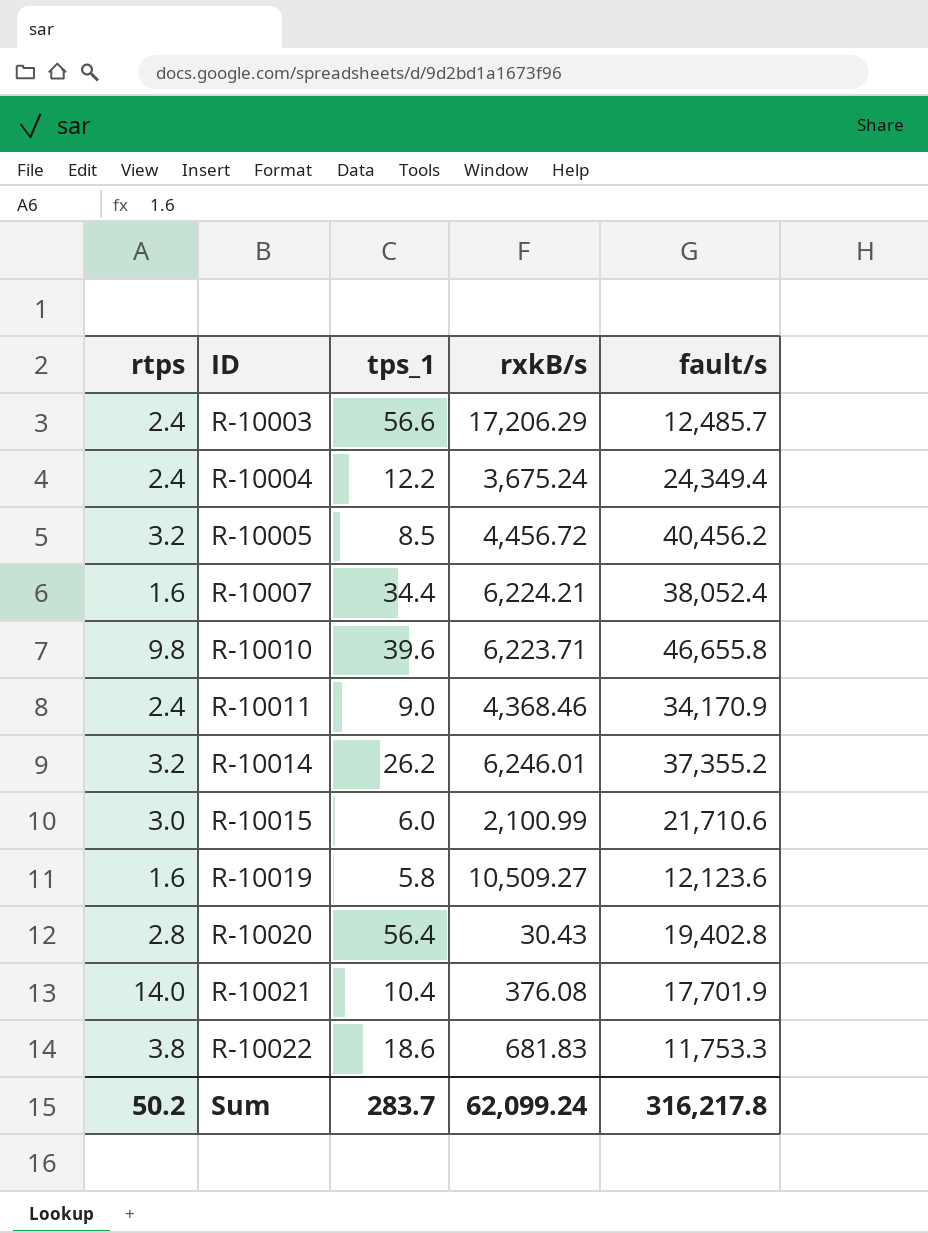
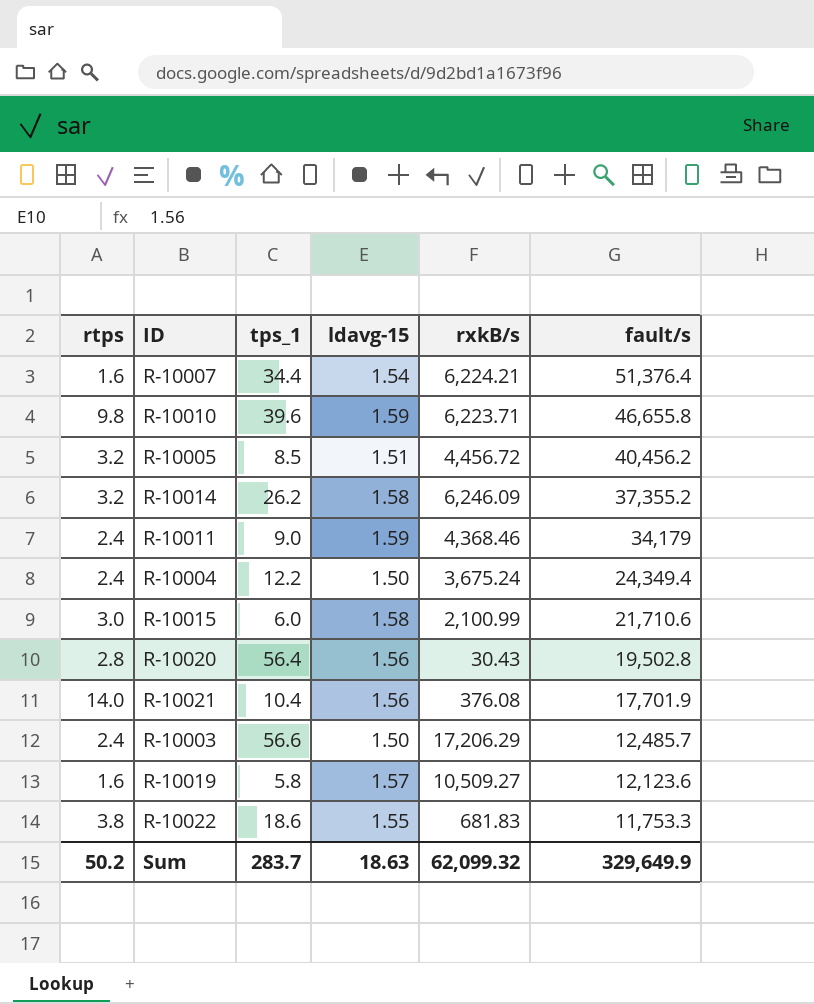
row order: ID ascending -> fault/s descending
column ldavg-15 | position: none -> 4
R-10007 | fault/s: 38,052.4 -> 51,376.4
R-10014 | rxkB/s: 6,246.01 -> 6,246.09
R-10011 | fault/s: 34,170.9 -> 34,179
R-10020 | fault/s: 19,402.8 -> 19,502.8
Sum | rxkB/s: 62,099.24 -> 62,099.32
Sum | fault/s: 316,217.8 -> 329,649.9

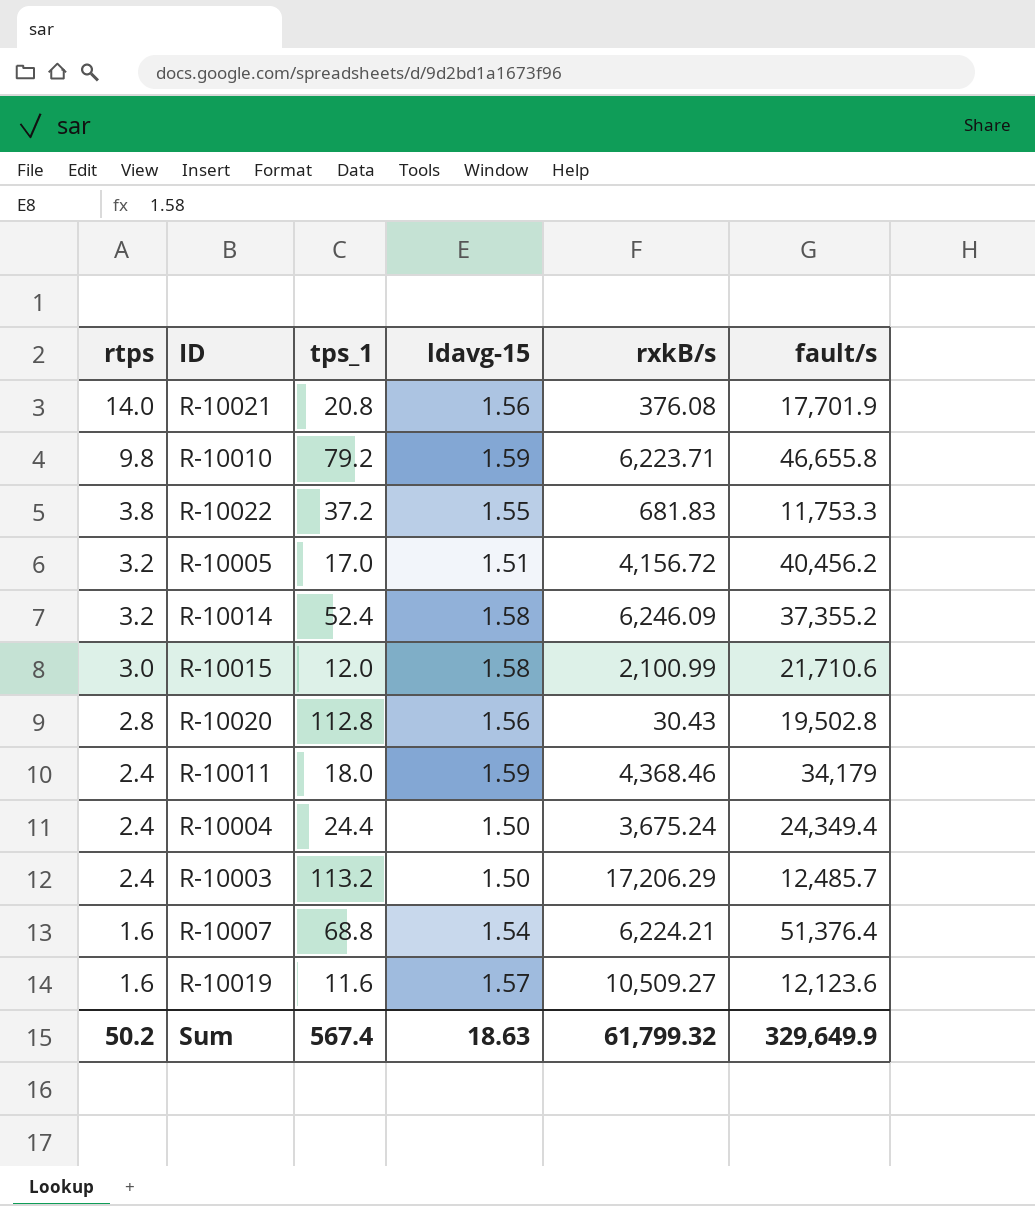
row order: fault/s descending -> rtps descending
R-10021 | tps_1: 10.4 -> 20.8
R-10010 | tps_1: 39.6 -> 79.2
R-10022 | tps_1: 18.6 -> 37.2
R-10005 | tps_1: 8.5 -> 17.0
R-10005 | rxkB/s: 4,456.72 -> 4,156.72
R-10014 | tps_1: 26.2 -> 52.4
R-10015 | tps_1: 6.0 -> 12.0
R-10020 | tps_1: 56.4 -> 112.8
R-10011 | tps_1: 9.0 -> 18.0
R-10004 | tps_1: 12.2 -> 24.4
R-10003 | tps_1: 56.6 -> 113.2
R-10007 | tps_1: 34.4 -> 68.8
R-10019 | tps_1: 5.8 -> 11.6
Sum | tps_1: 283.7 -> 567.4
Sum | rxkB/s: 62,099.32 -> 61,799.32

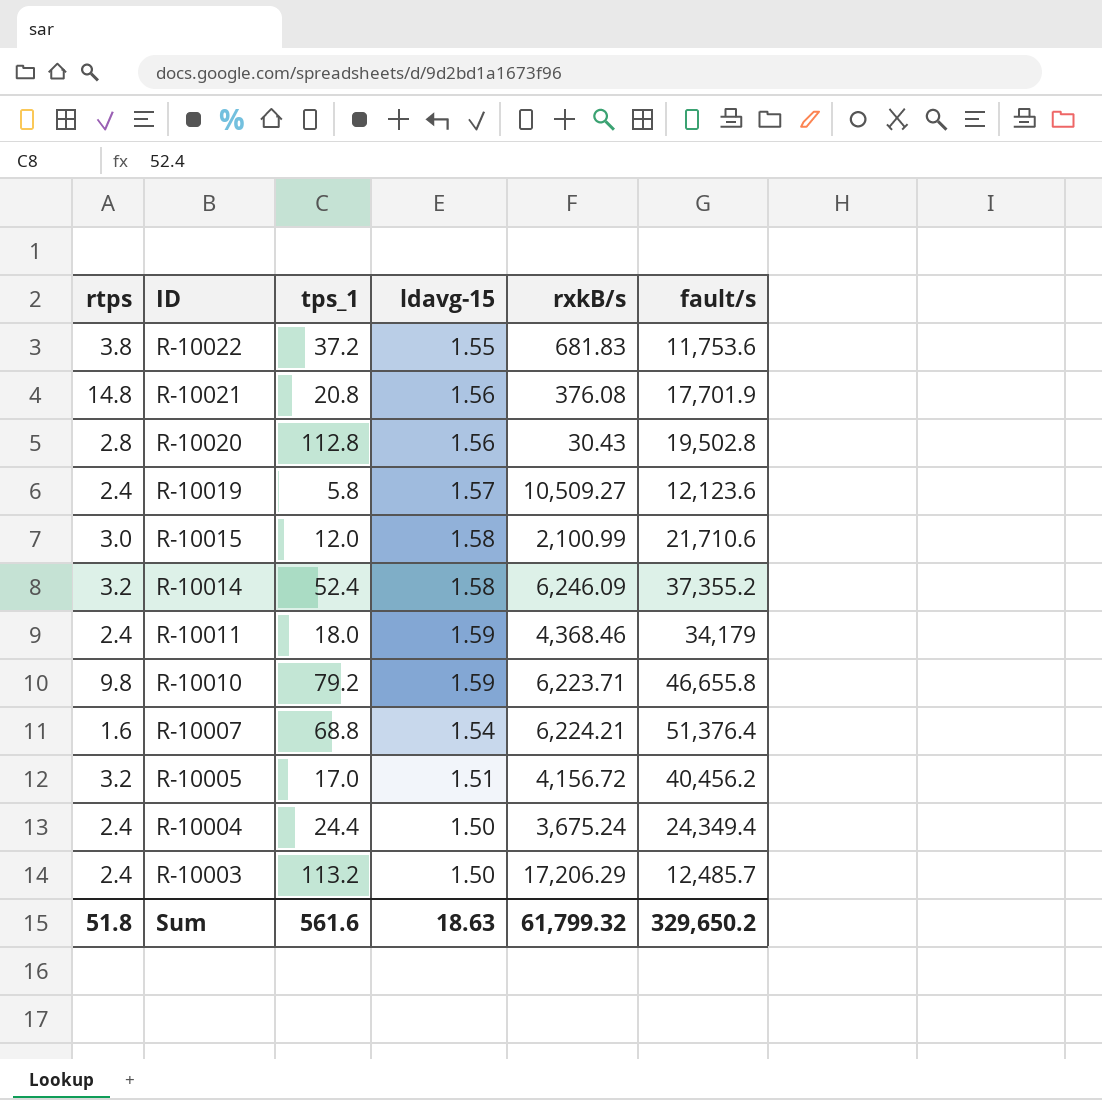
row order: rtps descending -> ID descending
R-10022 | fault/s: 11,753.3 -> 11,753.6
R-10021 | rtps: 14.0 -> 14.8
R-10019 | rtps: 1.6 -> 2.4
R-10019 | tps_1: 11.6 -> 5.8
Sum | rtps: 50.2 -> 51.8
Sum | tps_1: 567.4 -> 561.6
Sum | fault/s: 329,649.9 -> 329,650.2

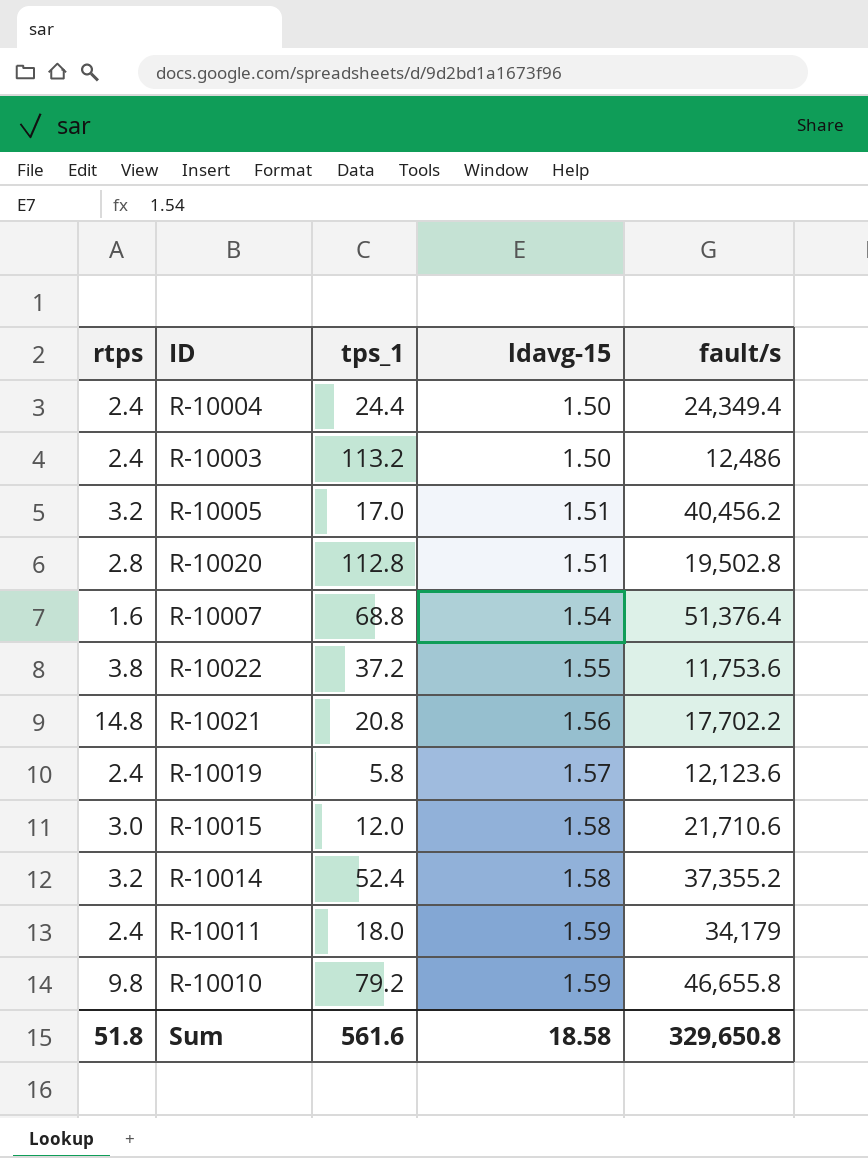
row order: ID descending -> ldavg-15 ascending
column rxkB/s | position: 5 -> none
R-10003 | fault/s: 12,485.7 -> 12,486
R-10020 | ldavg-15: 1.56 -> 1.51
R-10021 | fault/s: 17,701.9 -> 17,702.2
Sum | ldavg-15: 18.63 -> 18.58
Sum | fault/s: 329,650.2 -> 329,650.8

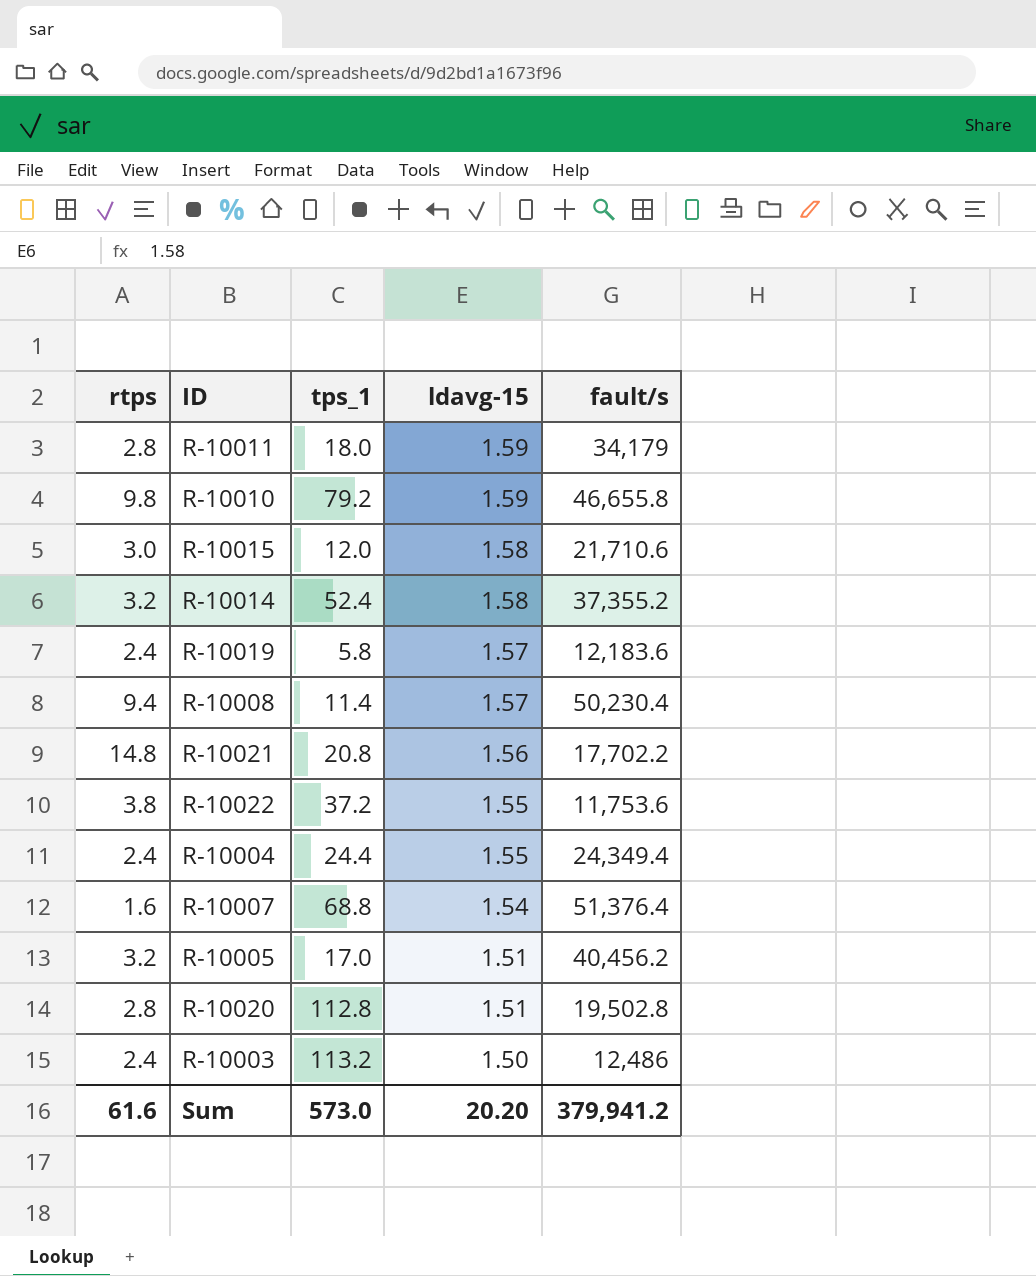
row order: ldavg-15 ascending -> ldavg-15 descending
R-10011 | rtps: 2.4 -> 2.8
R-10019 | fault/s: 12,123.6 -> 12,183.6
row R-10008: none -> 9.4 | 11.4 | 1.57 | 50,230.4
R-10004 | ldavg-15: 1.50 -> 1.55
Sum | rtps: 51.8 -> 61.6
Sum | tps_1: 561.6 -> 573.0
Sum | ldavg-15: 18.58 -> 20.20
Sum | fault/s: 329,650.8 -> 379,941.2

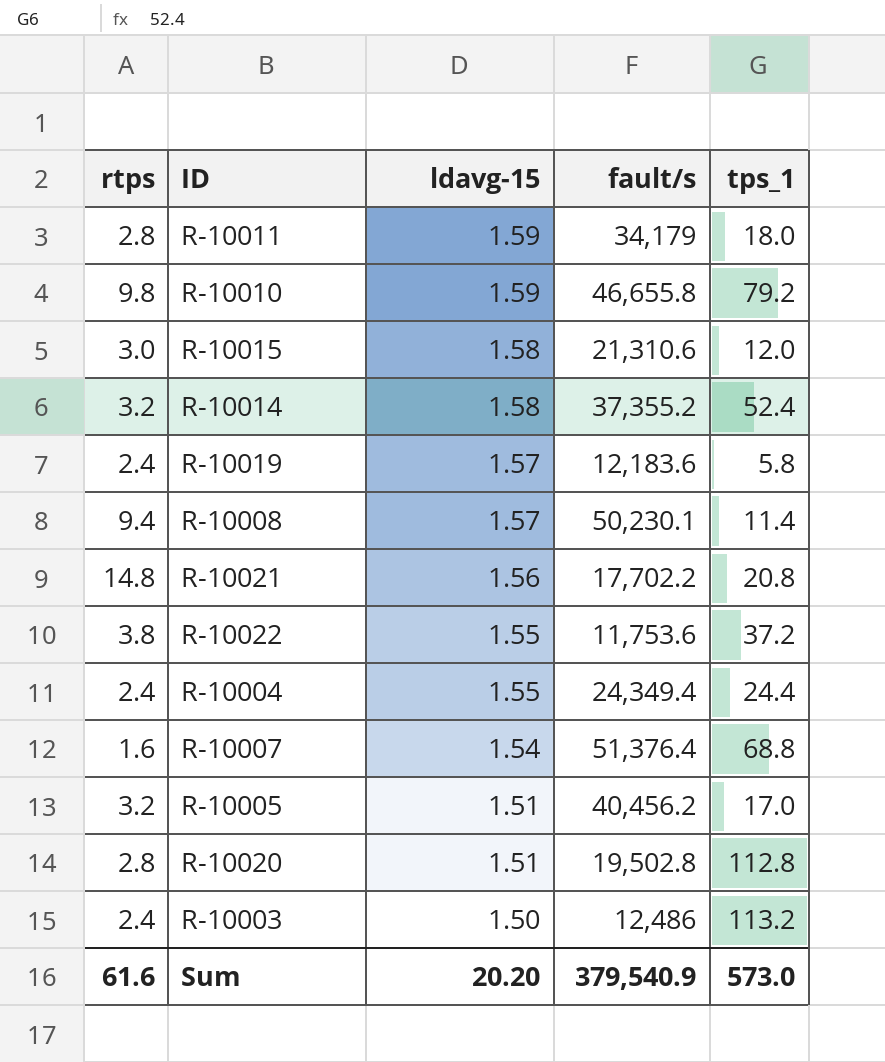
column tps_1 | position: 3 -> 5
R-10015 | fault/s: 21,710.6 -> 21,310.6
R-10008 | fault/s: 50,230.4 -> 50,230.1
Sum | fault/s: 379,941.2 -> 379,540.9

